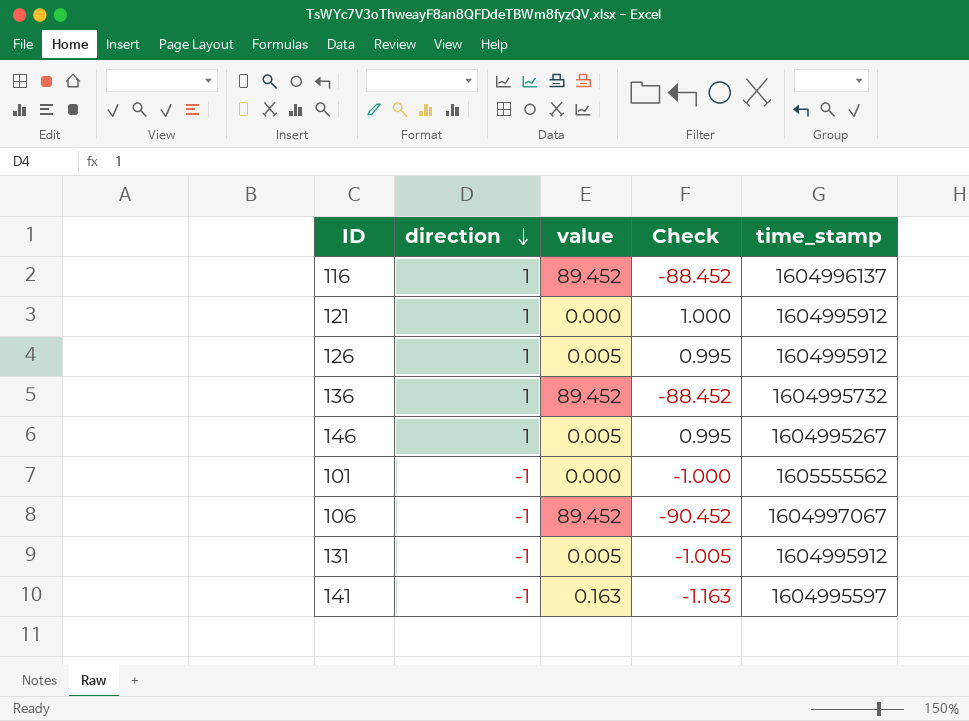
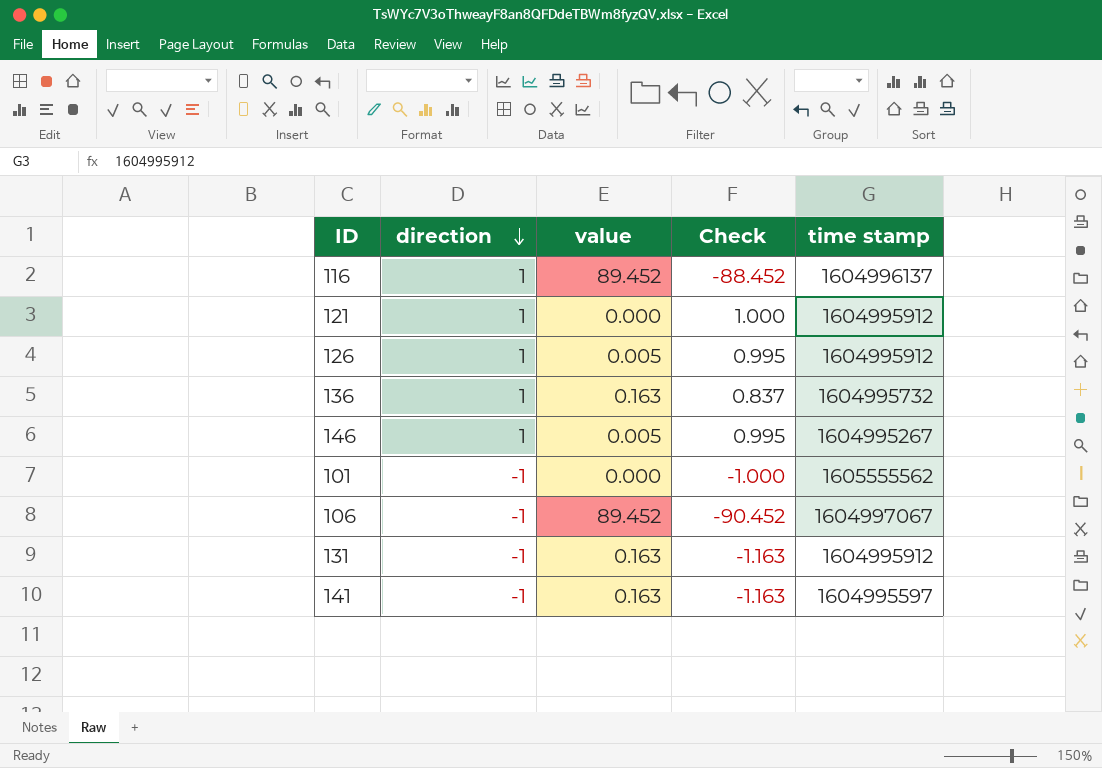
column name: time_stamp -> time stamp
136 | value: 89.452 -> 0.163
136 | Check: -88.452 -> 0.837
131 | value: 0.005 -> 0.163
131 | Check: -1.005 -> -1.163

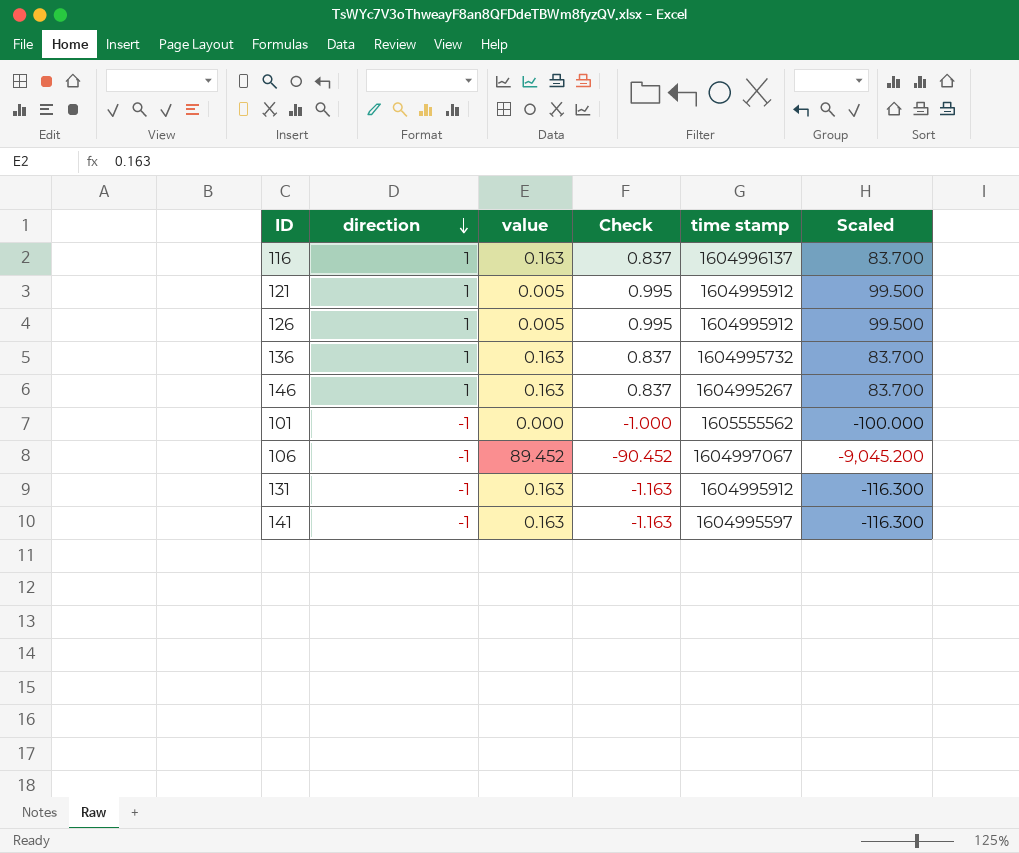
column Scaled | formula: none -> [Check] * 100
116 | value: 89.452 -> 0.163
116 | Check: -88.452 -> 0.837
121 | value: 0.000 -> 0.005
121 | Check: 1.000 -> 0.995
146 | value: 0.005 -> 0.163
146 | Check: 0.995 -> 0.837

